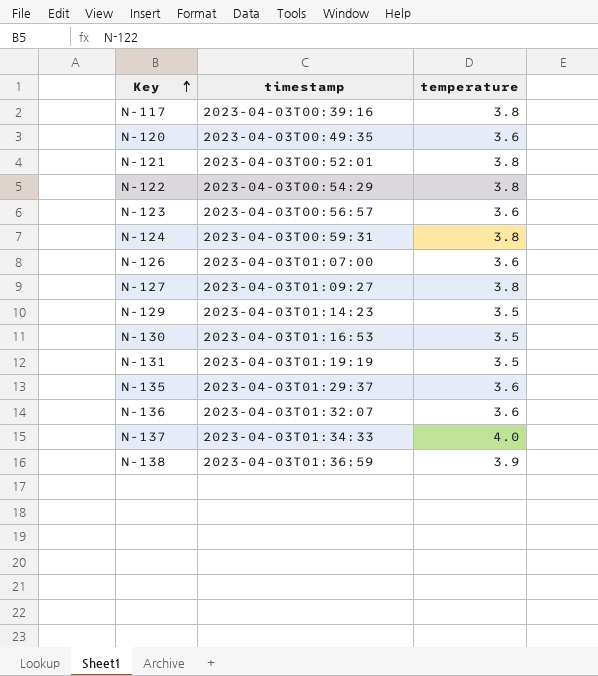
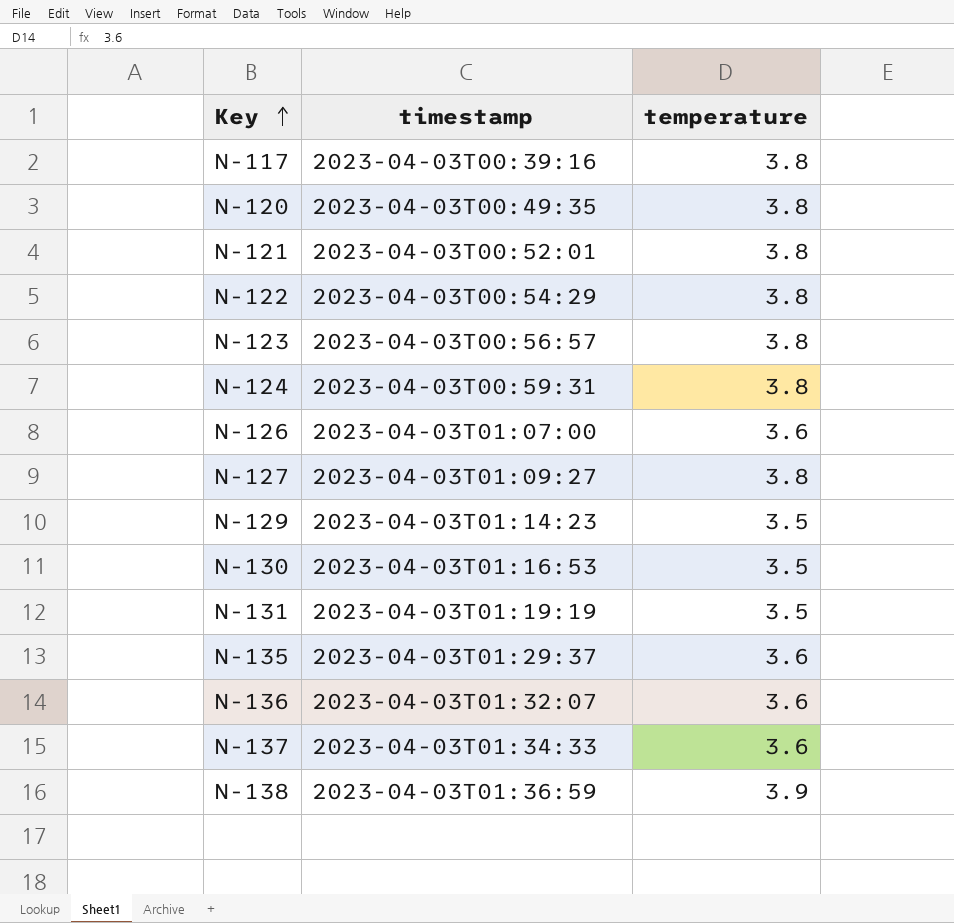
N-120 | temperature: 3.6 -> 3.8
N-123 | temperature: 3.6 -> 3.8
N-137 | temperature: 4.0 -> 3.6

